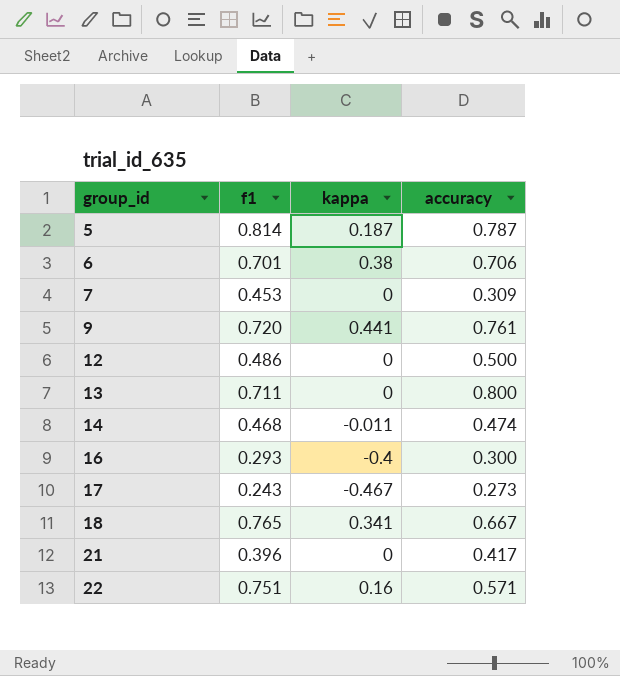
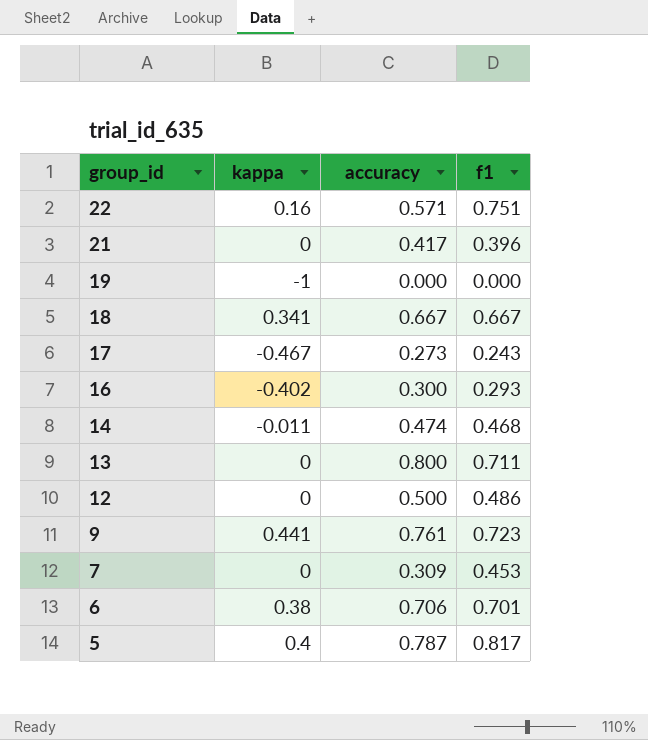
row order: group_id ascending -> group_id descending
column f1 | position: 2 -> 4
row 19: none -> -1 | 0.000 | 0.000
18 | f1: 0.765 -> 0.667
16 | kappa: -0.4 -> -0.402
9 | f1: 0.720 -> 0.723
5 | kappa: 0.187 -> 0.4
5 | f1: 0.814 -> 0.817

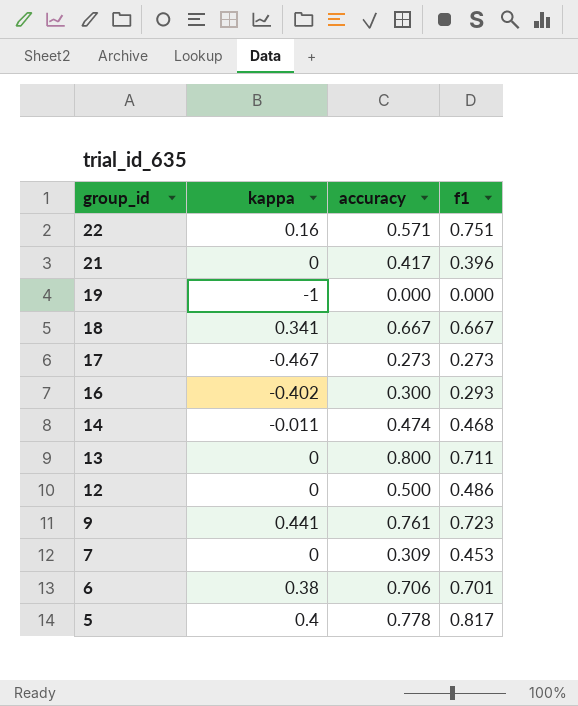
17 | f1: 0.243 -> 0.273
5 | accuracy: 0.787 -> 0.778

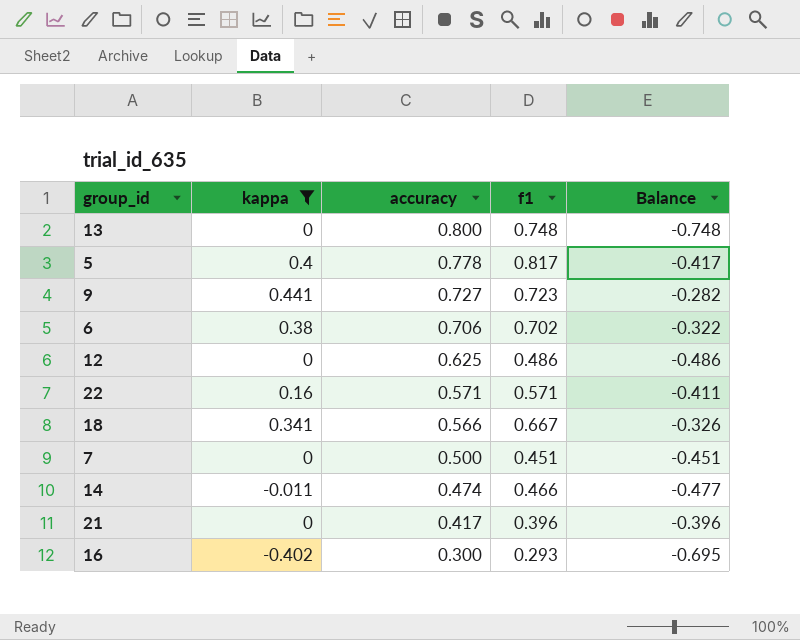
filter: none -> kappa >= -0.402
row order: group_id descending -> accuracy descending
column Balance | formula: none -> [kappa] - [f1]
13 | f1: 0.711 -> 0.748
9 | accuracy: 0.761 -> 0.727
6 | f1: 0.701 -> 0.702
12 | accuracy: 0.500 -> 0.625
22 | f1: 0.751 -> 0.571
18 | accuracy: 0.667 -> 0.566
7 | accuracy: 0.309 -> 0.500
7 | f1: 0.453 -> 0.451
14 | f1: 0.468 -> 0.466

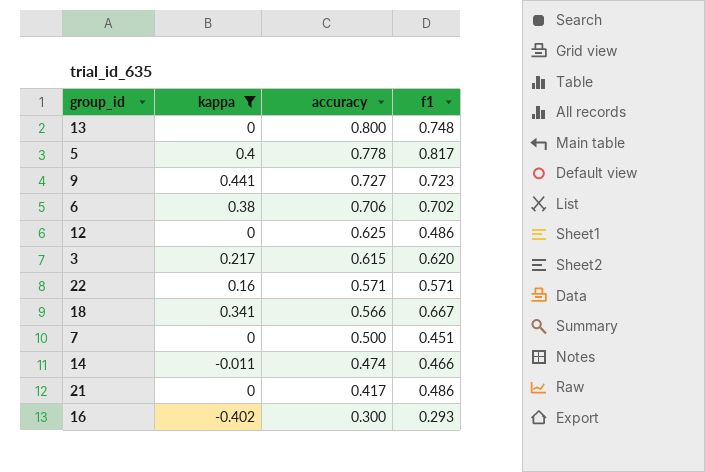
column Balance | formula: [kappa] - [f1] -> none
row 3: none -> 0.217 | 0.615 | 0.620
21 | f1: 0.396 -> 0.486

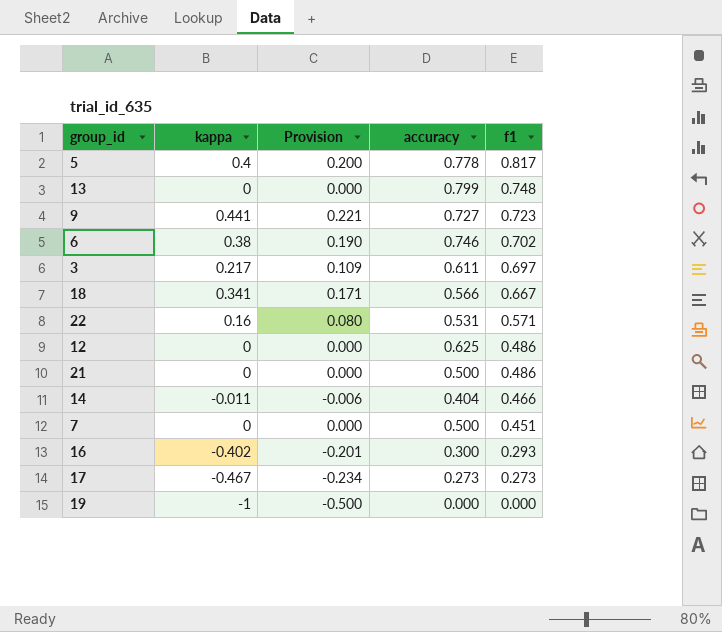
filter: kappa >= -0.402 -> none
row order: accuracy descending -> f1 descending
column Provision | formula: none -> [kappa] * 0.5
13 | accuracy: 0.800 -> 0.799
6 | accuracy: 0.706 -> 0.746
3 | accuracy: 0.615 -> 0.611
3 | f1: 0.620 -> 0.697
22 | accuracy: 0.571 -> 0.531
21 | accuracy: 0.417 -> 0.500
14 | accuracy: 0.474 -> 0.404

